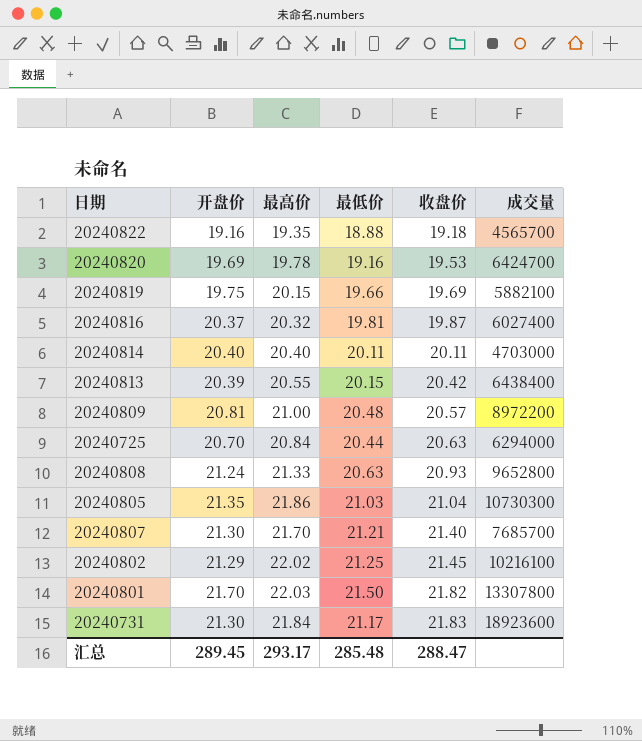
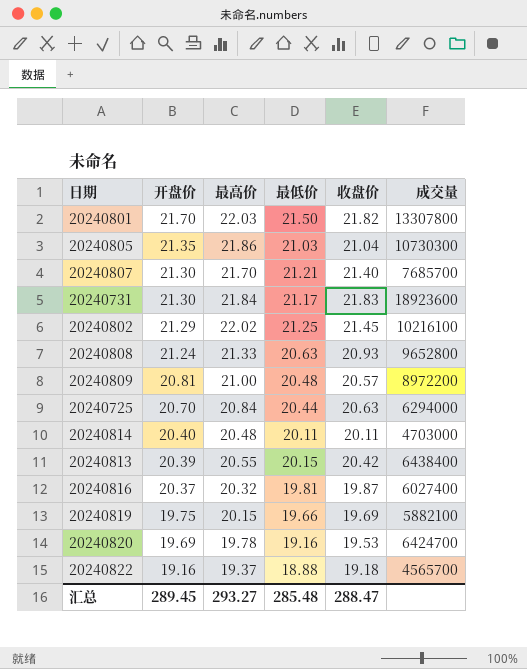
row order: 收盘价 ascending -> 开盘价 descending
20240814 | 最高价: 20.40 -> 20.48
20240822 | 最高价: 19.35 -> 19.37
汇总 | 最高价: 293.17 -> 293.27

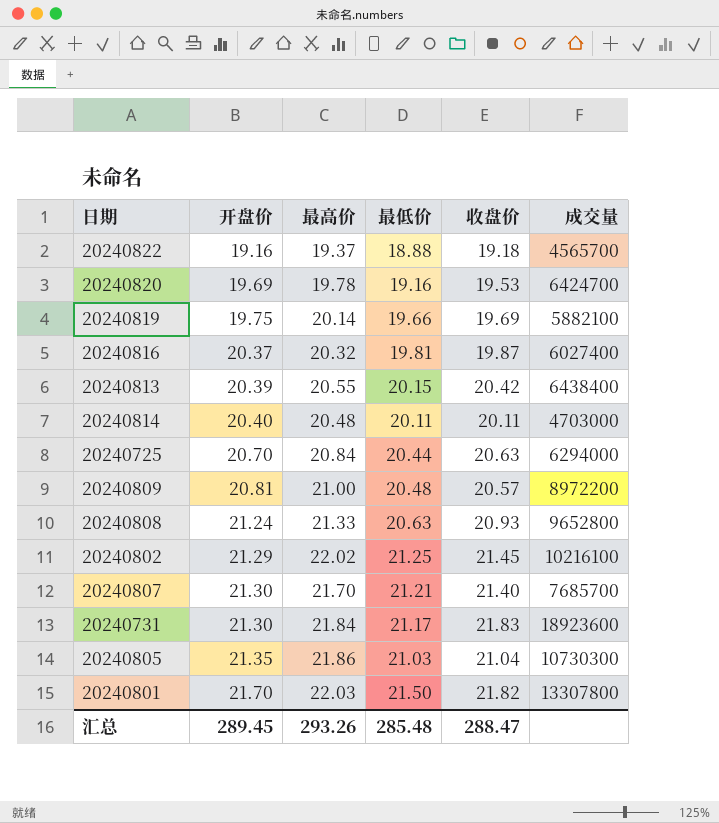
row order: 开盘价 descending -> 开盘价 ascending
20240819 | 最高价: 20.15 -> 20.14
汇总 | 最高价: 293.27 -> 293.26

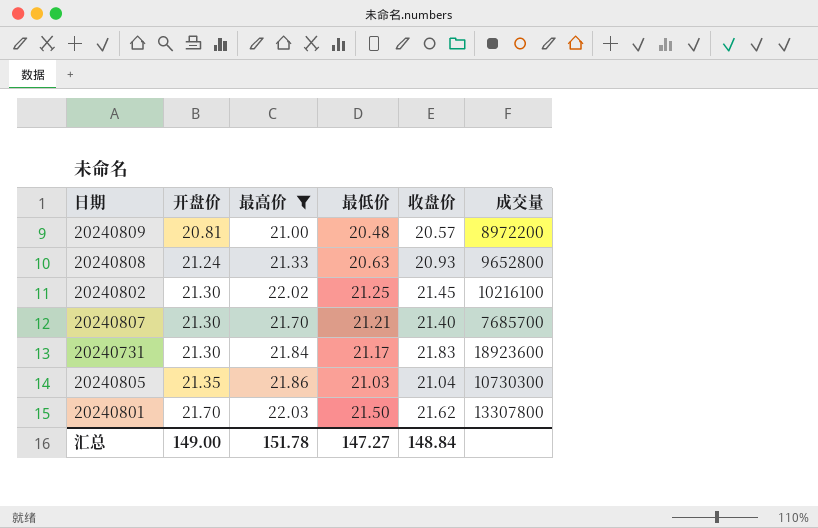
filter: none -> 最高价 >= 21.00
20240802 | 开盘价: 21.29 -> 21.30
20240801 | 收盘价: 21.82 -> 21.62
汇总 | 开盘价: 289.45 -> 149.00
汇总 | 最高价: 293.26 -> 151.78
汇总 | 最低价: 285.48 -> 147.27
汇总 | 收盘价: 288.47 -> 148.84

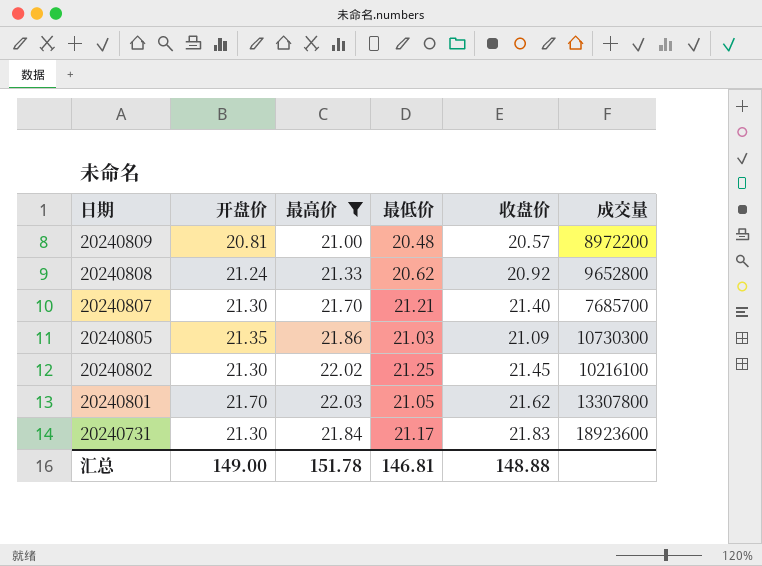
row order: 开盘价 ascending -> 日期 descending
20240808 | 最低价: 20.63 -> 20.62
20240808 | 收盘价: 20.93 -> 20.92
20240805 | 收盘价: 21.04 -> 21.09
20240801 | 最低价: 21.50 -> 21.05
汇总 | 最低价: 147.27 -> 146.81
汇总 | 收盘价: 148.84 -> 148.88

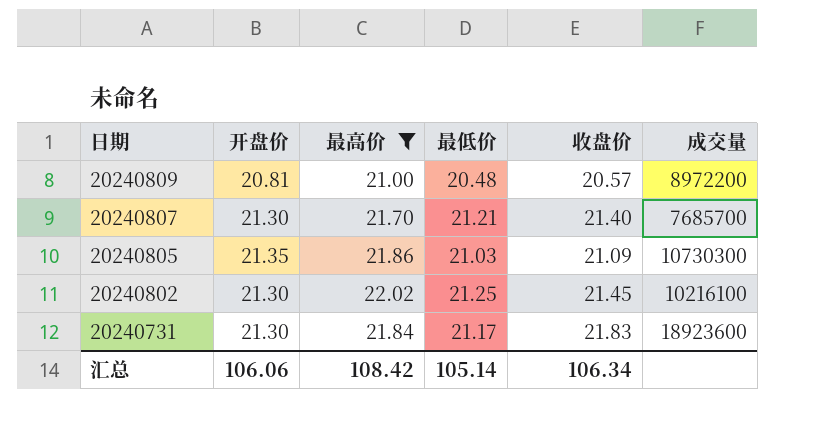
row 20240808: 21.24 | 21.33 | 20.62 | 20.92 | 9652800 -> none
row 20240801: 21.70 | 22.03 | 21.05 | 21.62 | 13307800 -> none
汇总 | 开盘价: 149.00 -> 106.06
汇总 | 最高价: 151.78 -> 108.42
汇总 | 最低价: 146.81 -> 105.14
汇总 | 收盘价: 148.88 -> 106.34

